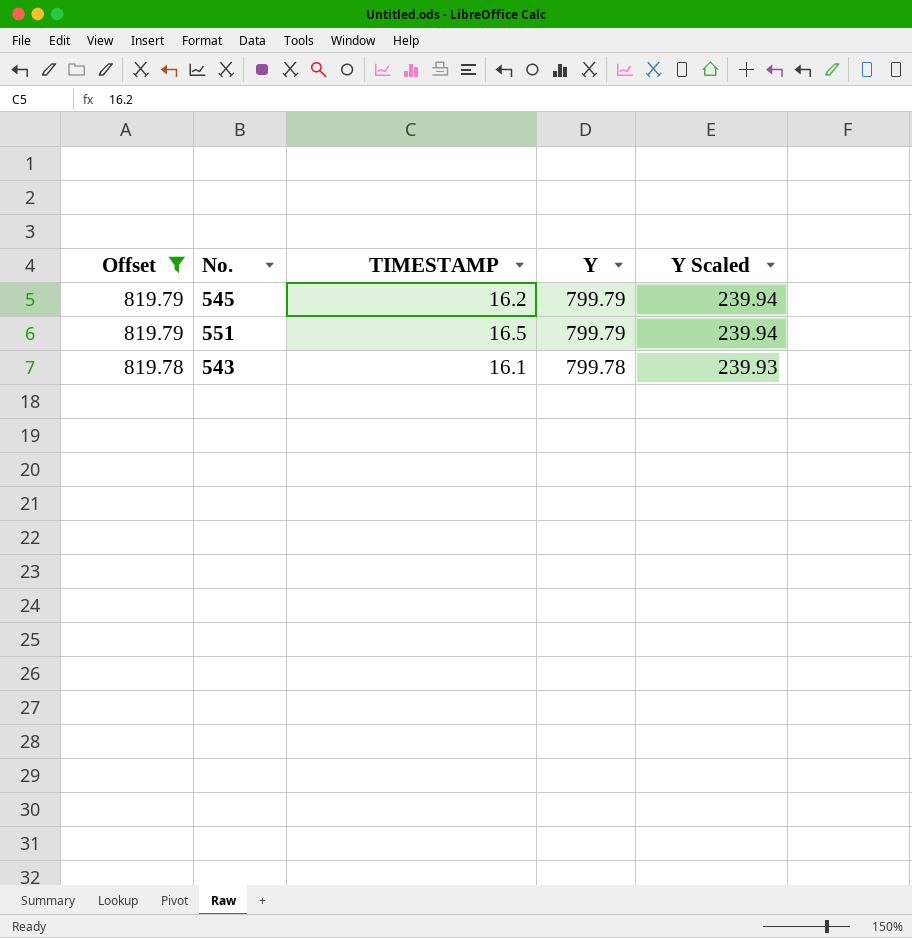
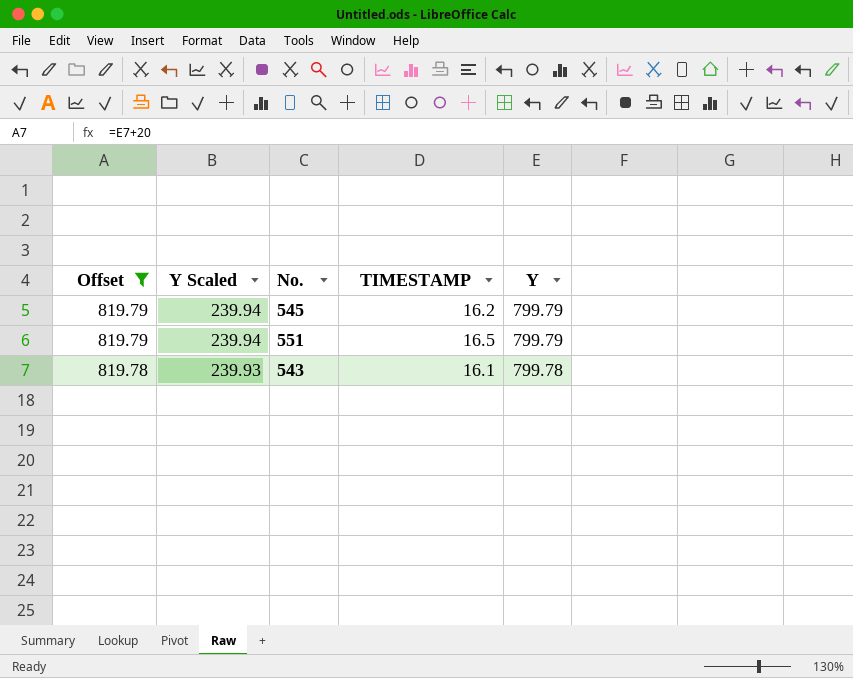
column Y Scaled | position: 5 -> 2

